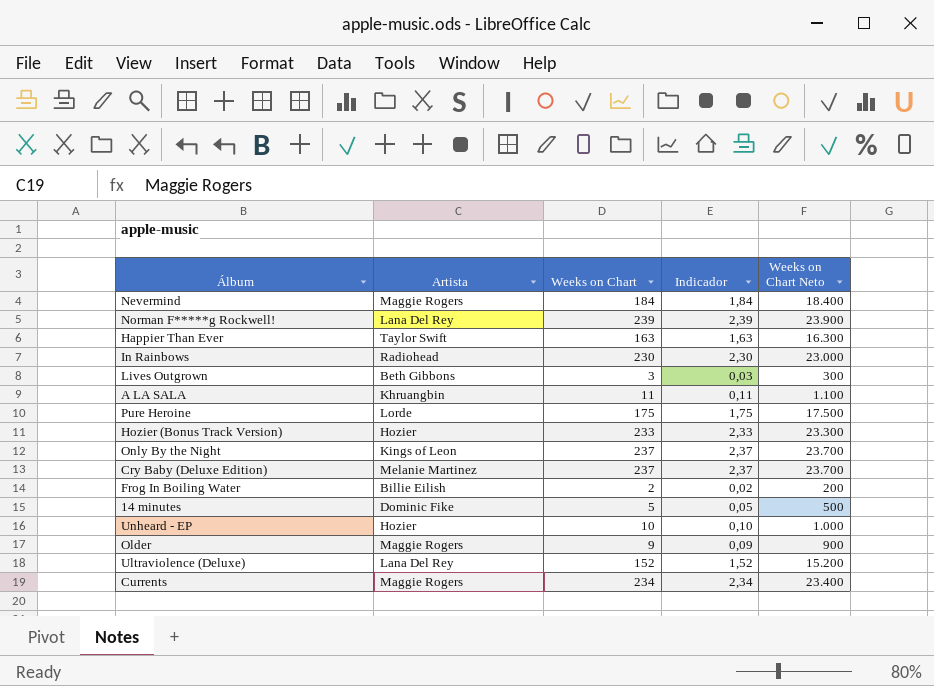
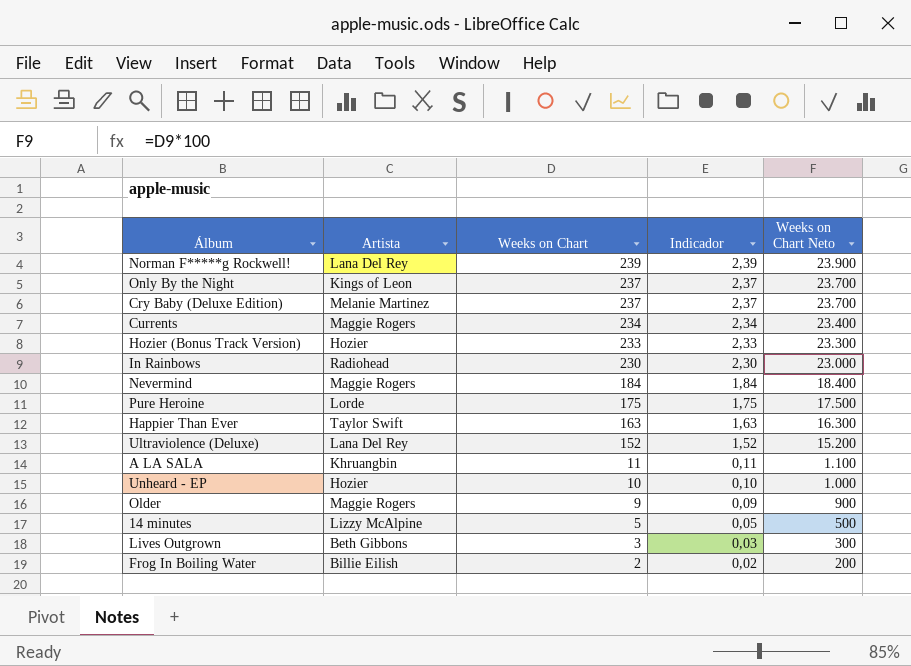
row order: none -> Weeks on Chart descending
14 minutes | Artista: Dominic Fike -> Lizzy McAlpine

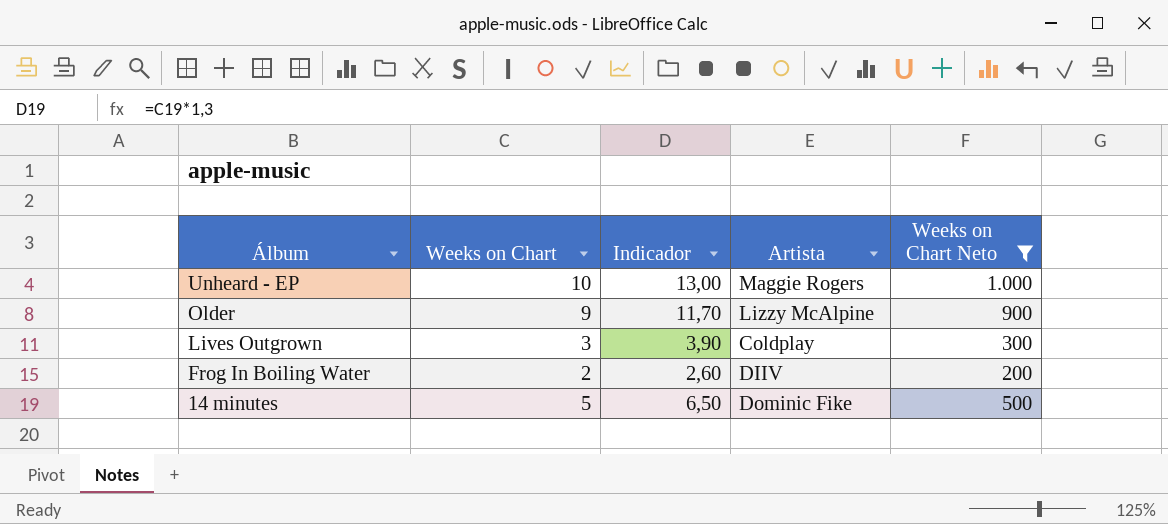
filter: none -> Weeks on Chart Neto <= 1.000
row order: Weeks on Chart descending -> Álbum descending
column Indicador | formula: [Weeks on Chart] * 0,01 -> [Weeks on Chart] * 1,3
column Artista | position: 2 -> 4
Unheard - EP | Artista: Hozier -> Maggie Rogers
Older | Artista: Maggie Rogers -> Lizzy McAlpine
Lives Outgrown | Artista: Beth Gibbons -> Coldplay
Frog In Boiling Water | Artista: Billie Eilish -> DIIV
14 minutes | Artista: Lizzy McAlpine -> Dominic Fike

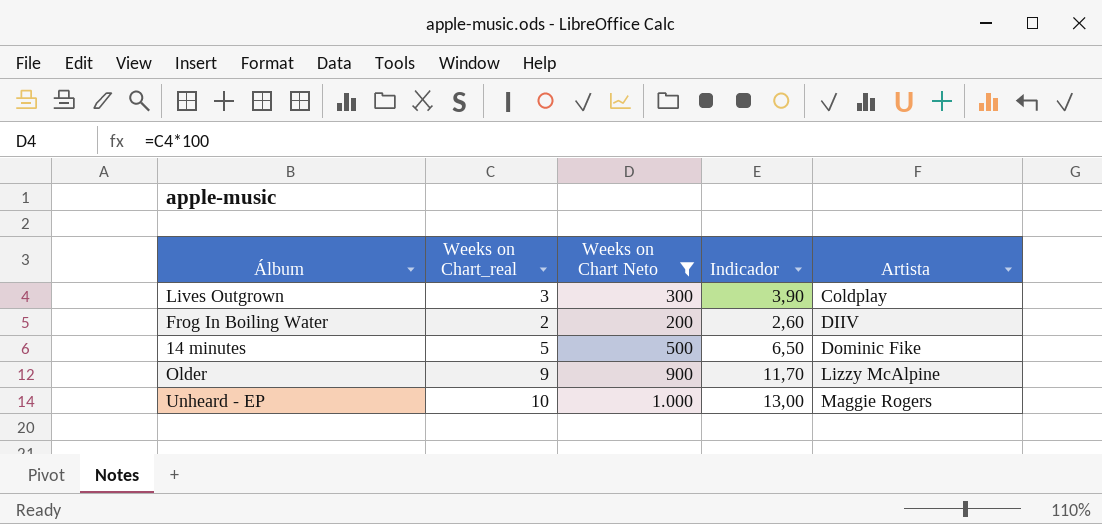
row order: Álbum descending -> Artista ascending
column name: Weeks on Chart -> Weeks on Chart_real
column Weeks on Chart Neto | position: 5 -> 3

